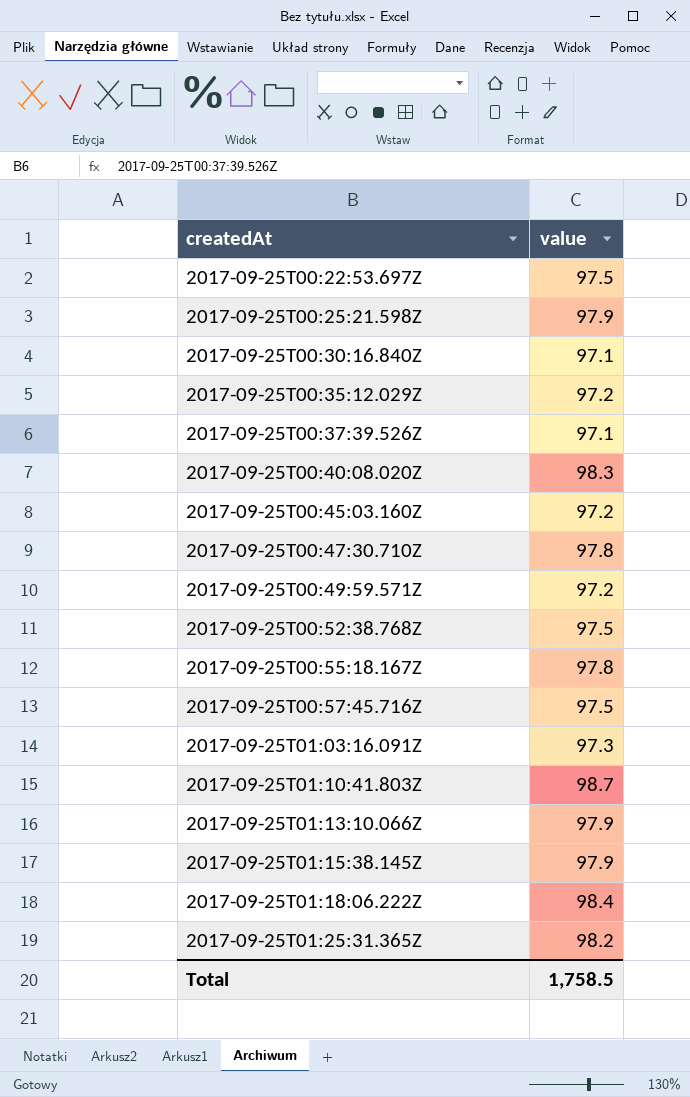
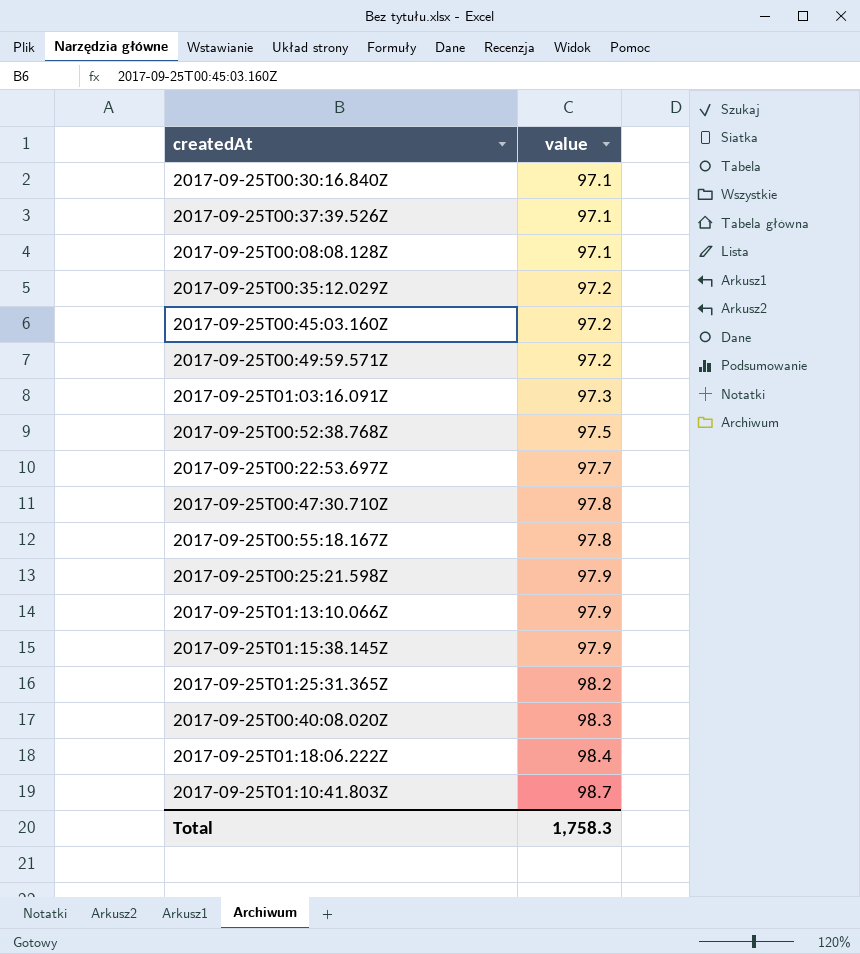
row order: createdAt ascending -> value ascending
row 2017-09-25T00:57:45.716Z: 97.5 -> none
row 2017-09-25T00:08:08.128Z: none -> 97.1
2017-09-25T00:22:53.697Z | value: 97.5 -> 97.7
Total | value: 1,758.5 -> 1,758.3

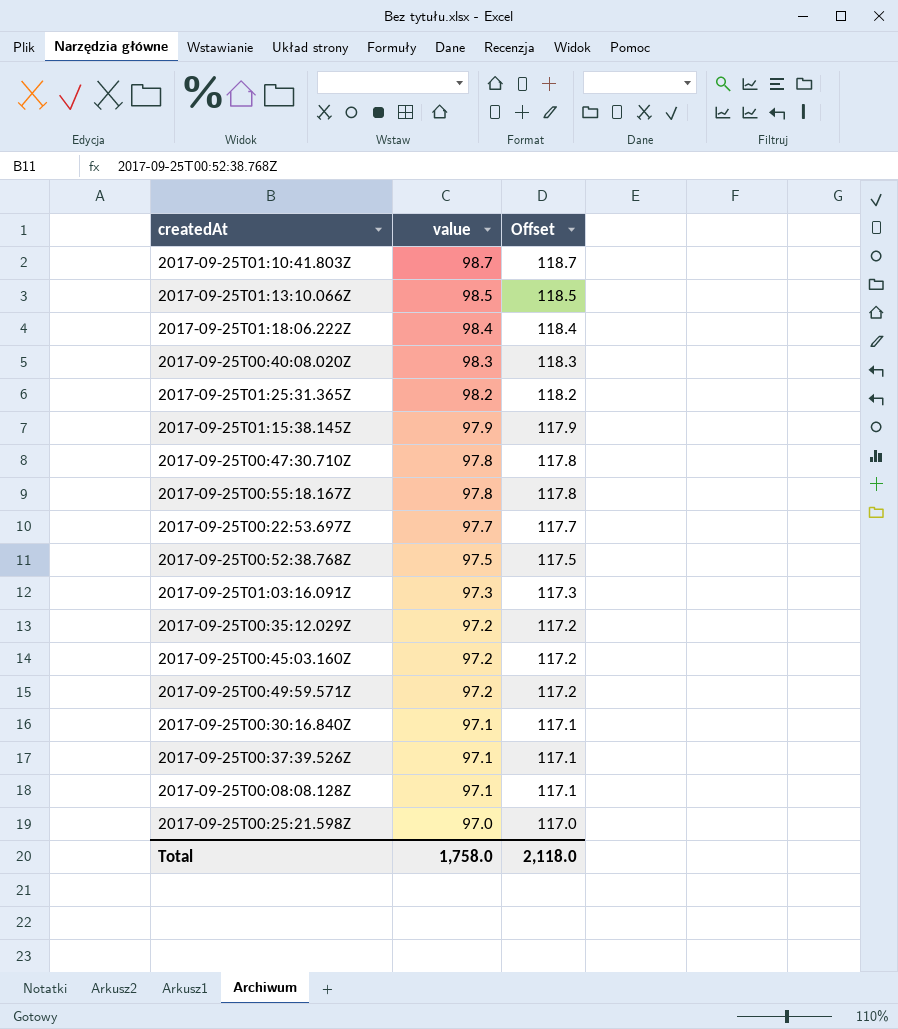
row order: value ascending -> value descending
column Offset | formula: none -> [value] + 20
2017-09-25T01:13:10.066Z | value: 97.9 -> 98.5
2017-09-25T00:25:21.598Z | value: 97.9 -> 97.0
Total | value: 1,758.3 -> 1,758.0

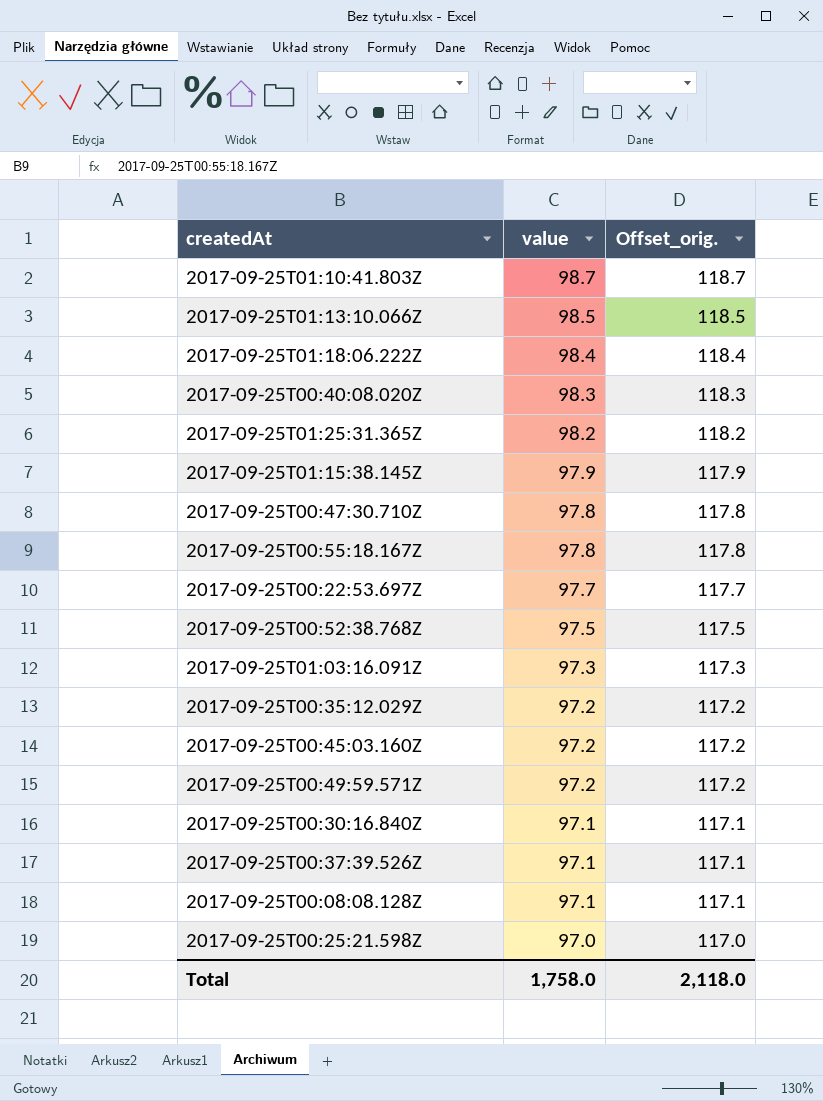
column name: Offset -> Offset_orig.

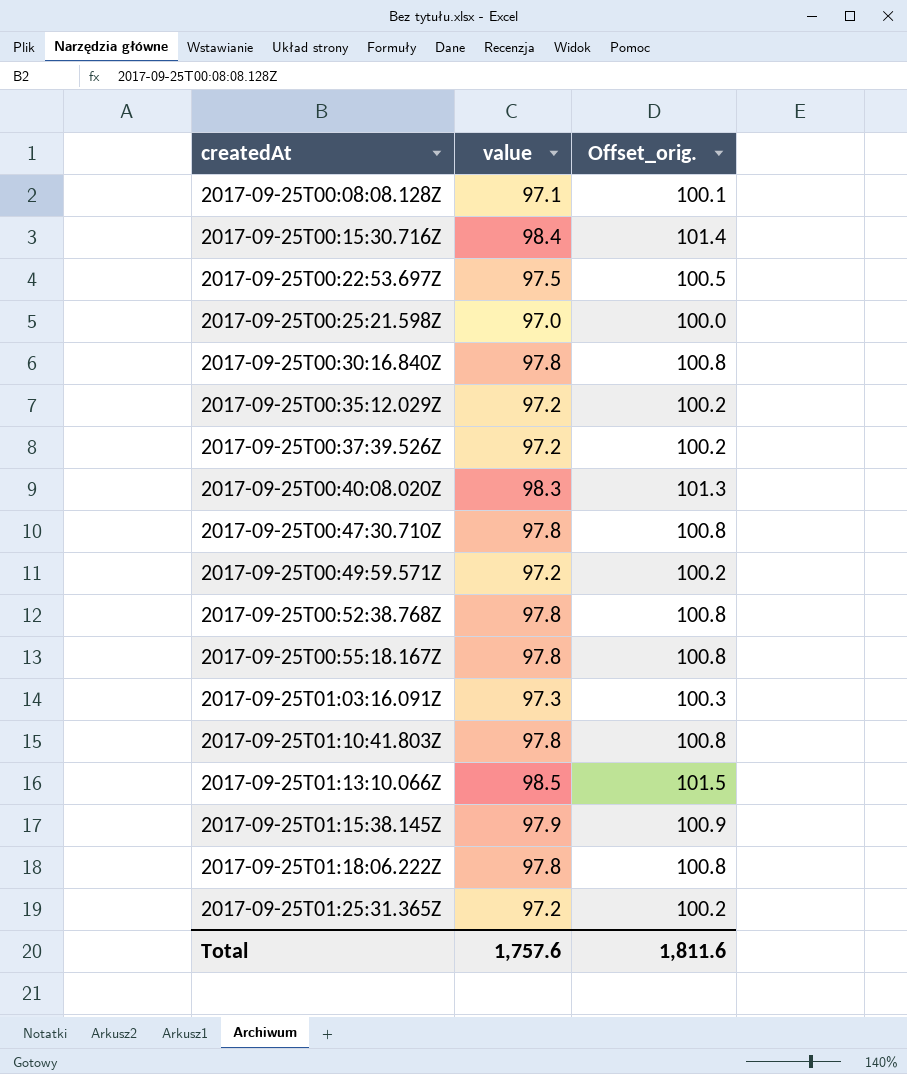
row order: value descending -> createdAt ascending
column Offset_orig. | formula: [value] + 20 -> [value] + 3
row 2017-09-25T00:45:03.160Z: 97.2 | 117.2 -> none
row 2017-09-25T00:15:30.716Z: none -> 98.4 | 101.4
2017-09-25T00:22:53.697Z | value: 97.7 -> 97.5
2017-09-25T00:30:16.840Z | value: 97.1 -> 97.8
2017-09-25T00:37:39.526Z | value: 97.1 -> 97.2
2017-09-25T00:52:38.768Z | value: 97.5 -> 97.8
2017-09-25T01:10:41.803Z | value: 98.7 -> 97.8
2017-09-25T01:18:06.222Z | value: 98.4 -> 97.8
2017-09-25T01:25:31.365Z | value: 98.2 -> 97.2
Total | value: 1,758.0 -> 1,757.6
Total | Offset_orig.: 2,118.0 -> 1,811.6

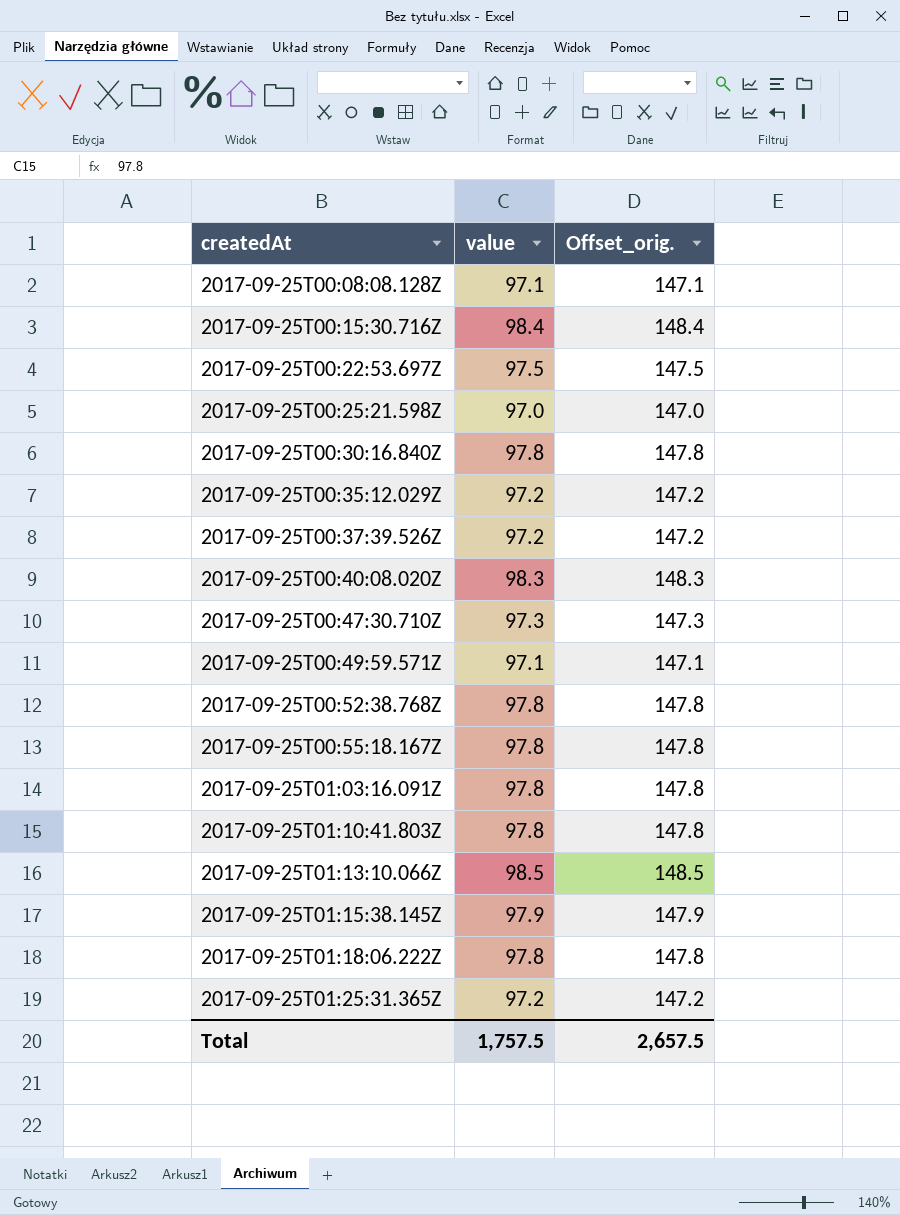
column Offset_orig. | formula: [value] + 3 -> [value] + 50
2017-09-25T00:47:30.710Z | value: 97.8 -> 97.3
2017-09-25T00:49:59.571Z | value: 97.2 -> 97.1
2017-09-25T01:03:16.091Z | value: 97.3 -> 97.8
Total | value: 1,757.6 -> 1,757.5
Total | Offset_orig.: 1,811.6 -> 2,657.5

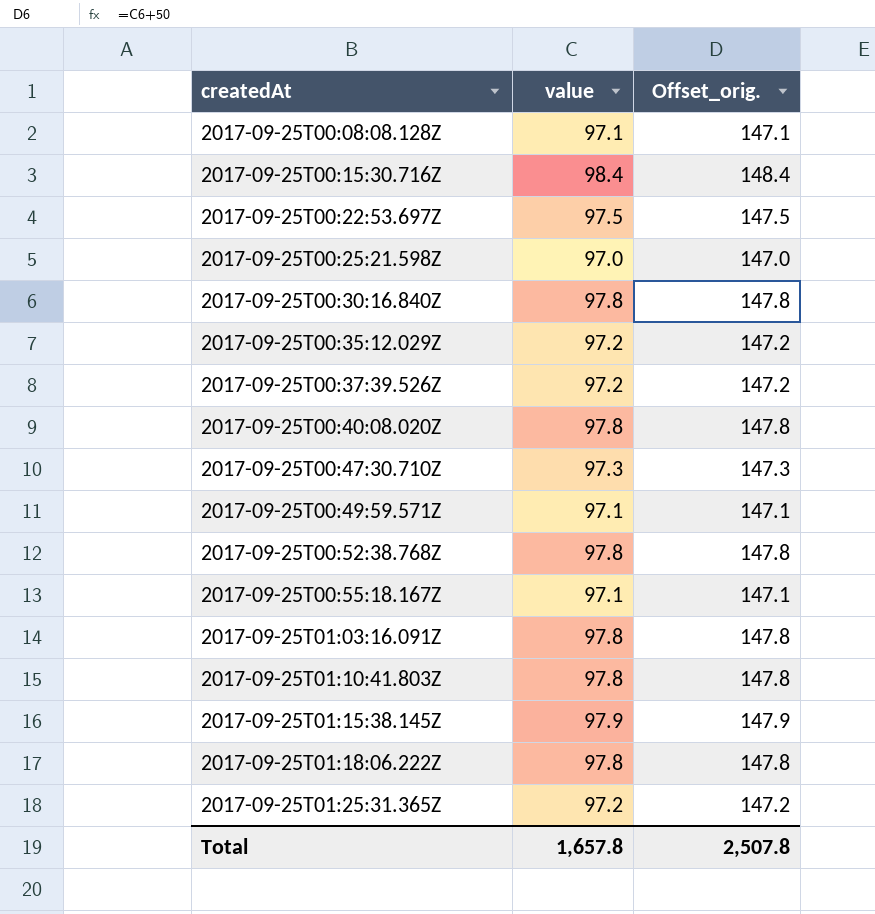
row 2017-09-25T01:13:10.066Z: 98.5 | 148.5 -> none
2017-09-25T00:40:08.020Z | value: 98.3 -> 97.8
2017-09-25T00:40:08.020Z | Offset_orig.: 148.3 -> 147.8
2017-09-25T00:55:18.167Z | value: 97.8 -> 97.1
2017-09-25T00:55:18.167Z | Offset_orig.: 147.8 -> 147.1
Total | value: 1,757.5 -> 1,657.8
Total | Offset_orig.: 2,657.5 -> 2,507.8

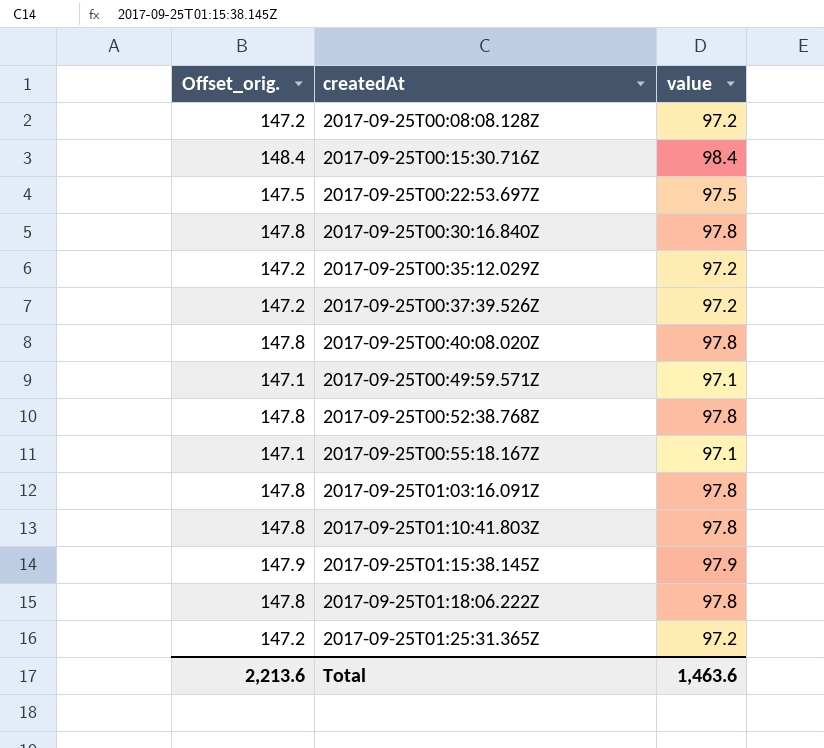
column Offset_orig. | position: 3 -> 1
row 2017-09-25T00:25:21.598Z: 97.0 | 147.0 -> none
row 2017-09-25T00:47:30.710Z: 97.3 | 147.3 -> none
2017-09-25T00:08:08.128Z | Offset_orig.: 147.1 -> 147.2
2017-09-25T00:08:08.128Z | value: 97.1 -> 97.2
Total | Offset_orig.: 2,507.8 -> 2,213.6
Total | value: 1,657.8 -> 1,463.6

